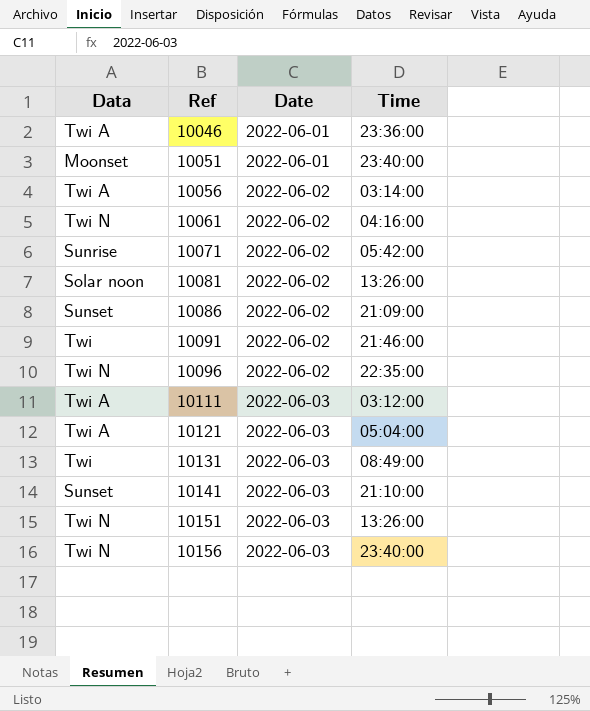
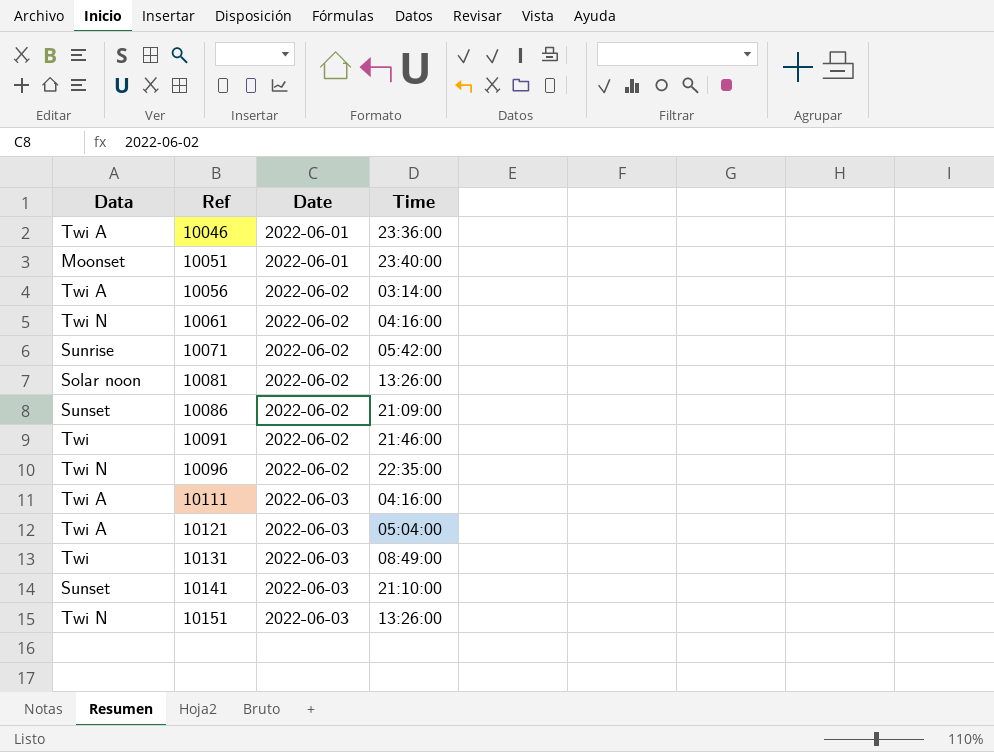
row 10156: Twi N | 2022-06-03 | 23:40:00 -> none
10111 | Time: 03:12:00 -> 04:16:00

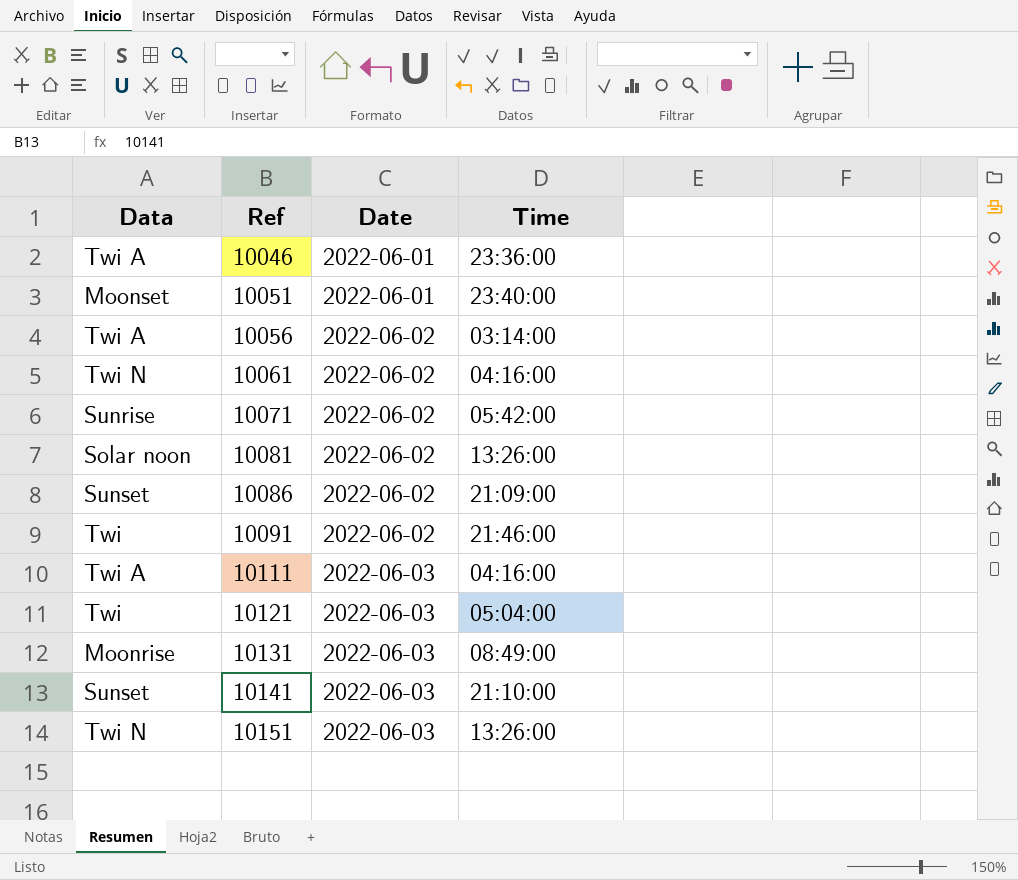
row 10096: Twi N | 2022-06-02 | 22:35:00 -> none
10121 | Data: Twi A -> Twi
10131 | Data: Twi -> Moonrise

